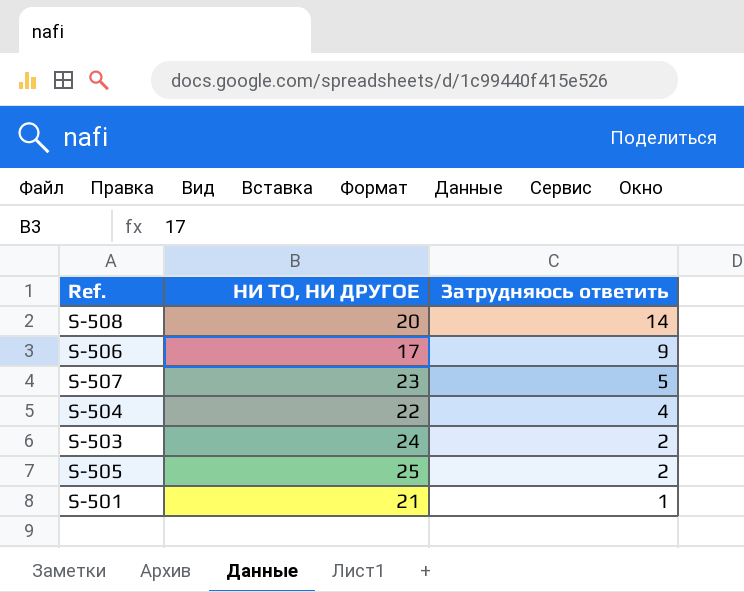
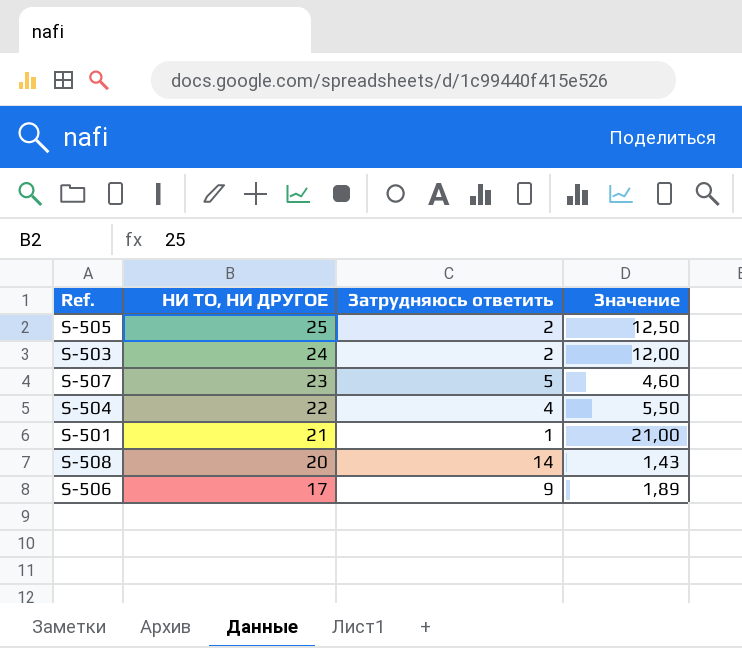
row order: Затрудняюсь ответить descending -> НИ ТО, НИ ДРУГОЕ descending
column Значение | formula: none -> [НИ ТО, НИ ДРУГОЕ] / [Затрудняюсь ответить]

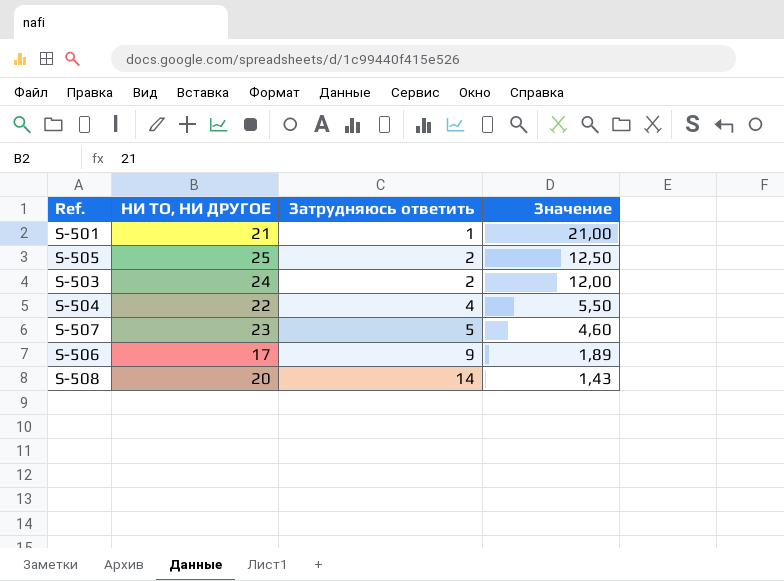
row order: НИ ТО, НИ ДРУГОЕ descending -> Затрудняюсь ответить ascending

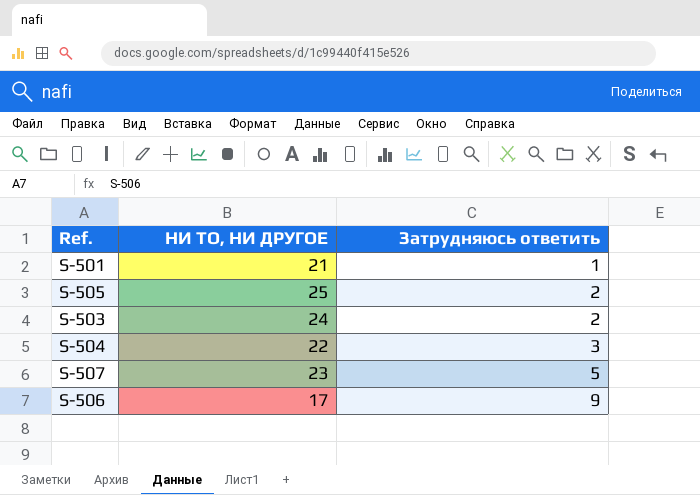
column Значение | formula: [НИ ТО, НИ ДРУГОЕ] / [Затрудняюсь ответить] -> none
row S-508: 20 | 14 | 1,43 -> none
S-504 | Затрудняюсь ответить: 4 -> 3

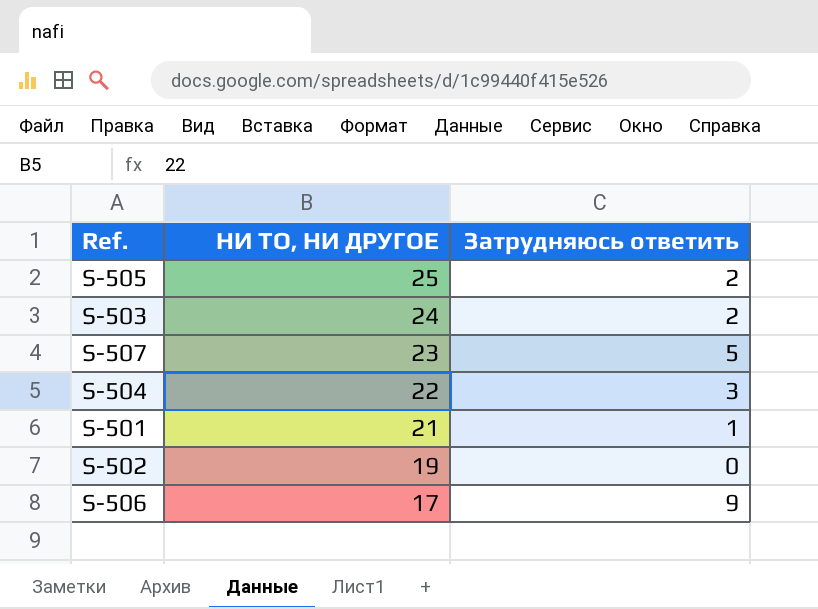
row order: Затрудняюсь ответить ascending -> НИ ТО, НИ ДРУГОЕ descending
row S-502: none -> 19 | 0

